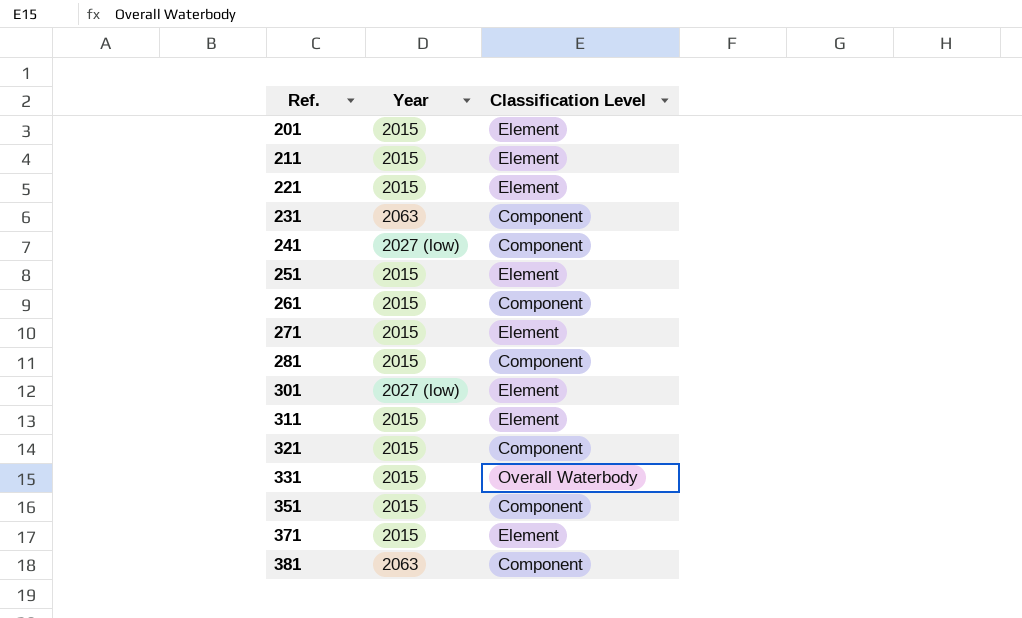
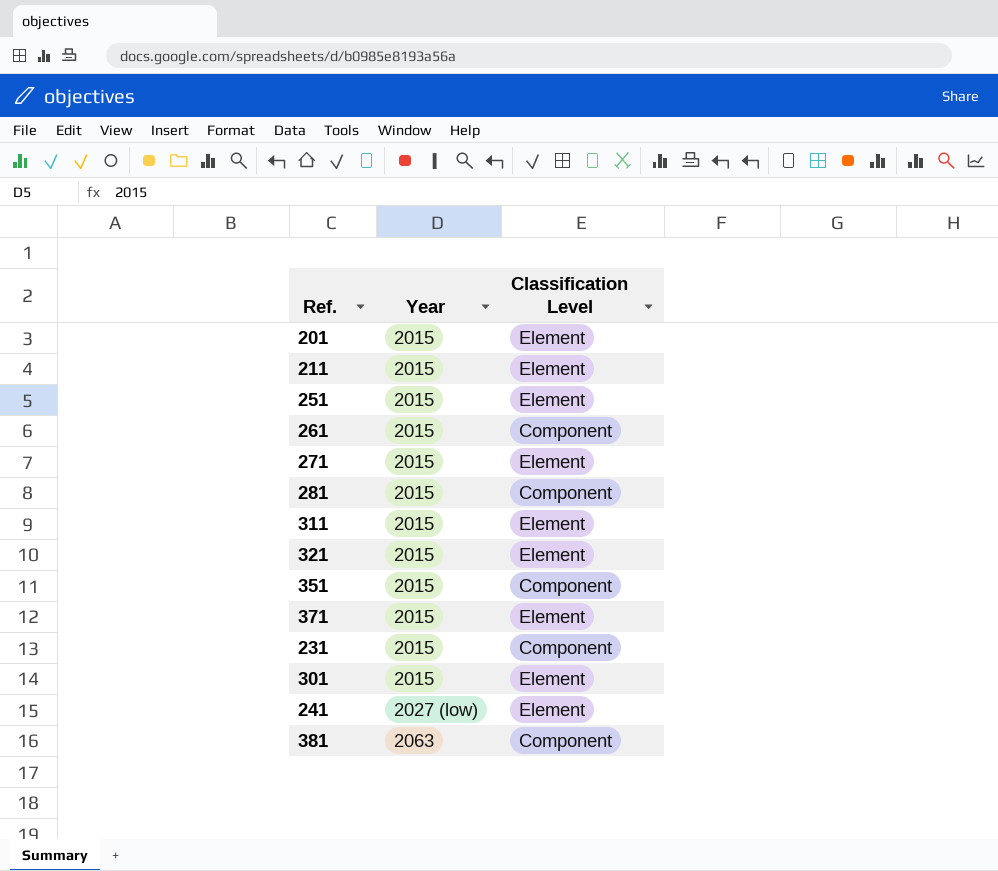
row order: Ref. ascending -> Year ascending
row 221: 2015 | Element -> none
row 331: 2015 | Overall Waterbody -> none
321 | Classification Level: Component -> Element
231 | Year: 2063 -> 2015
301 | Year: 2027 (low) -> 2015
241 | Classification Level: Component -> Element

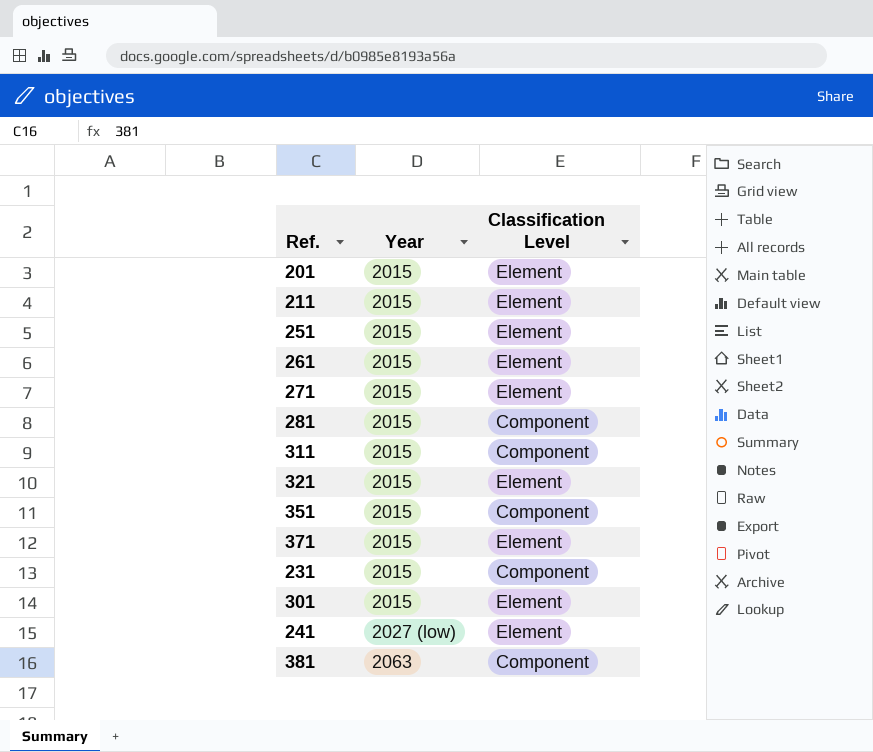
261 | Classification Level: Component -> Element
311 | Classification Level: Element -> Component

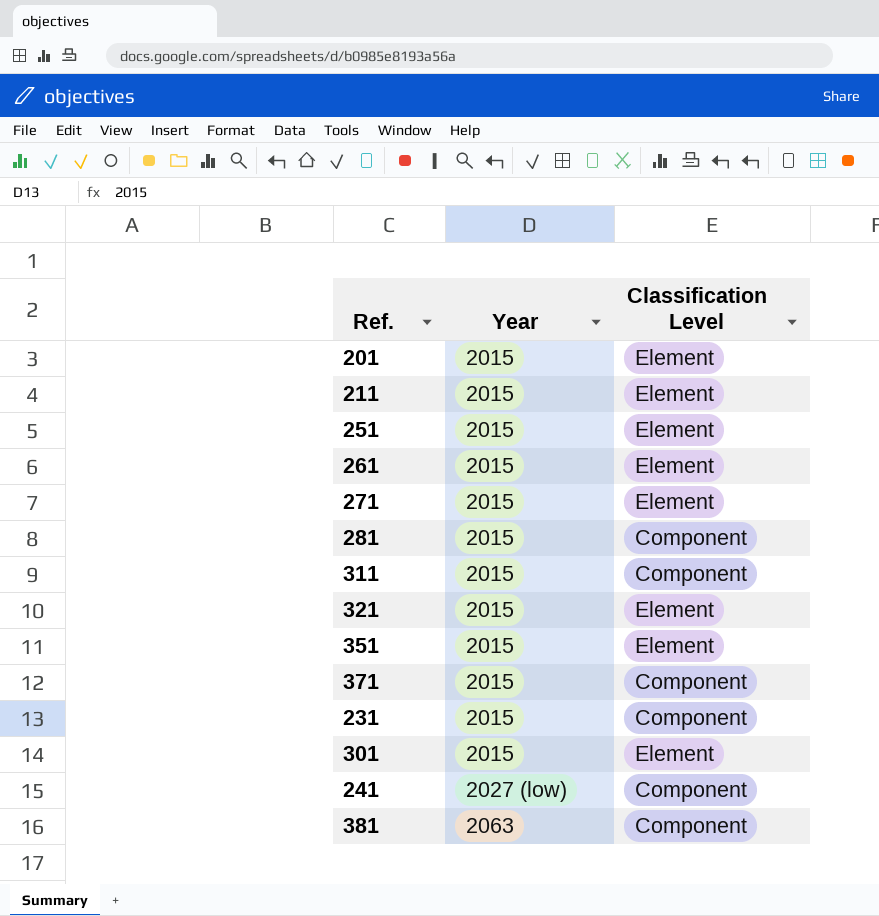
351 | Classification Level: Component -> Element
371 | Classification Level: Element -> Component
241 | Classification Level: Element -> Component

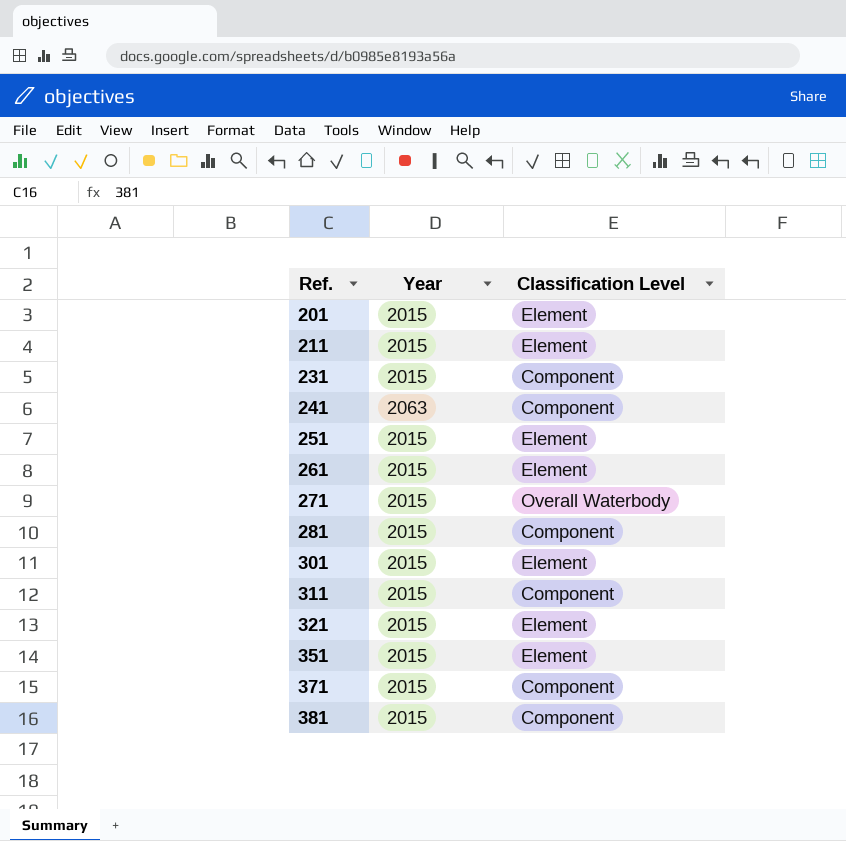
row order: Year ascending -> Ref. ascending
241 | Year: 2027 (low) -> 2063
271 | Classification Level: Element -> Overall Waterbody
381 | Year: 2063 -> 2015

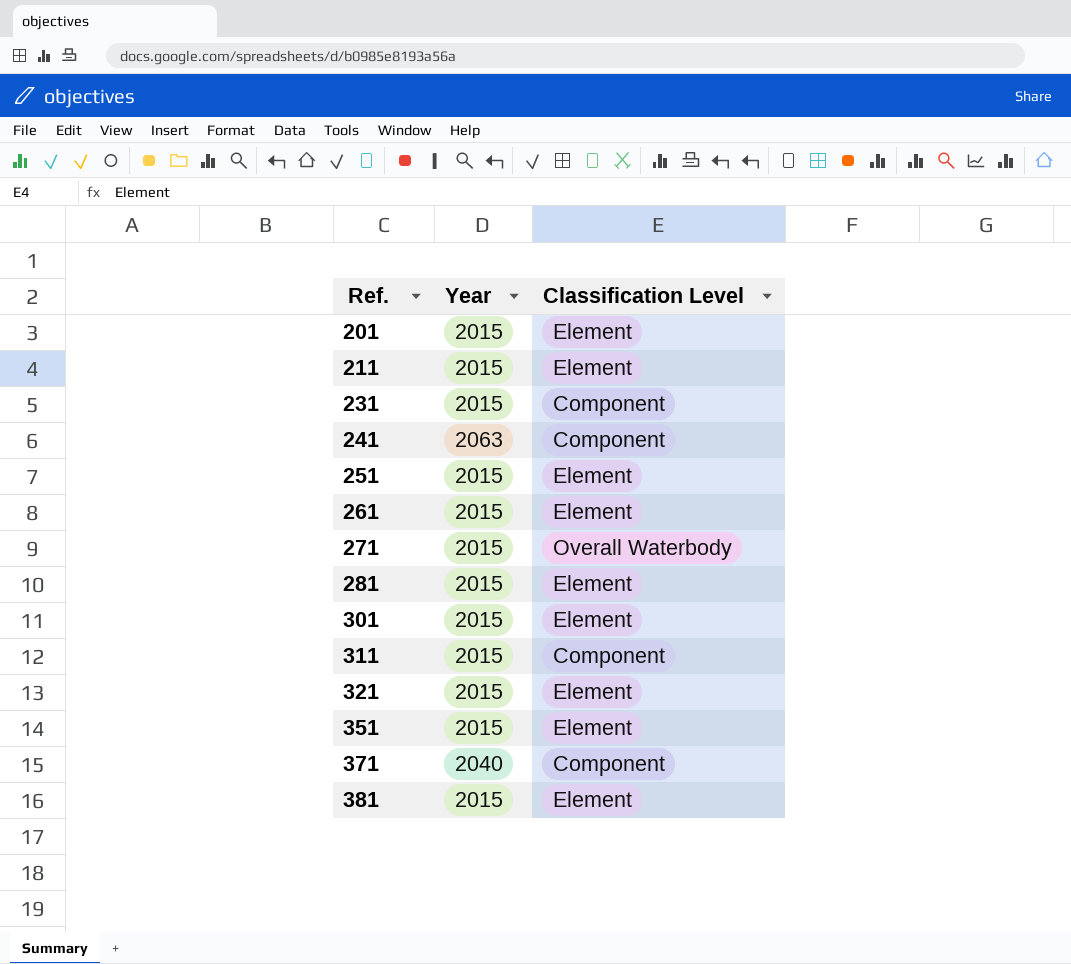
281 | Classification Level: Component -> Element
371 | Year: 2015 -> 2040
381 | Classification Level: Component -> Element

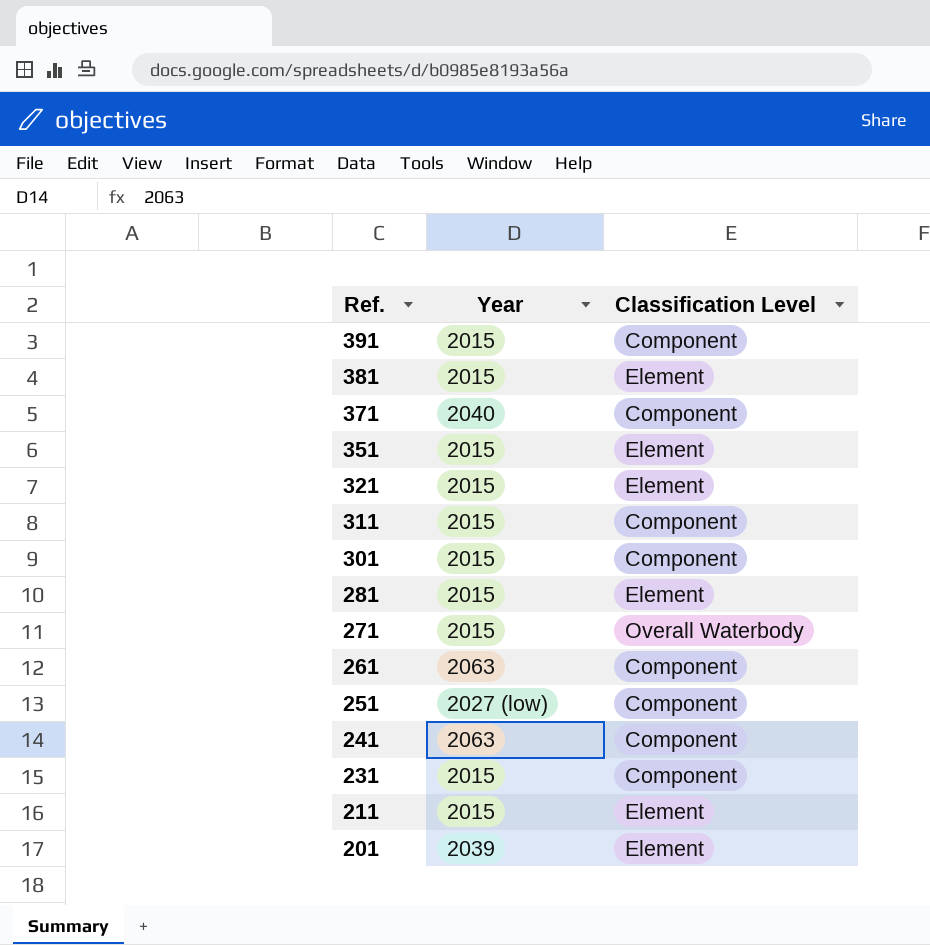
row order: Ref. ascending -> Ref. descending
row 391: none -> 2015 | Component
301 | Classification Level: Element -> Component
261 | Year: 2015 -> 2063
261 | Classification Level: Element -> Component
251 | Year: 2015 -> 2027 (low)
251 | Classification Level: Element -> Component
201 | Year: 2015 -> 2039

